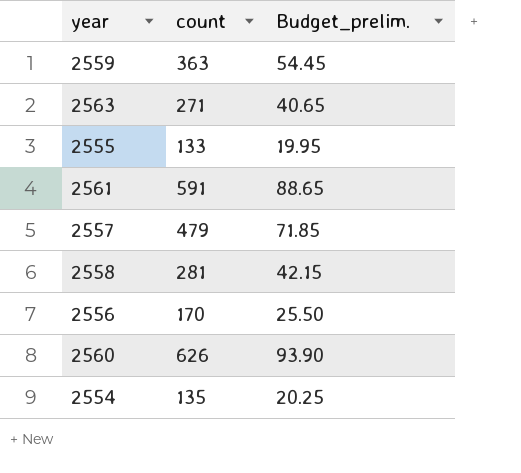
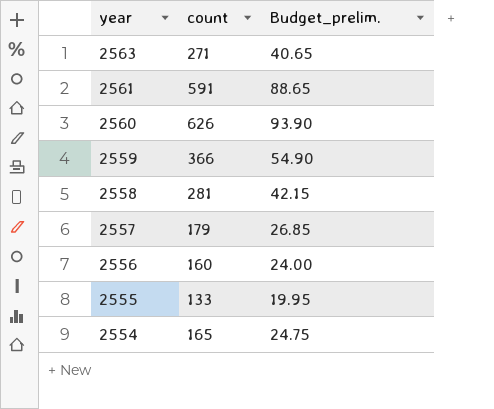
row order: none -> year descending
2559 | count: 363 -> 366
2559 | Budget_prelim.: 54.45 -> 54.90
2557 | count: 479 -> 179
2557 | Budget_prelim.: 71.85 -> 26.85
2556 | count: 170 -> 160
2556 | Budget_prelim.: 25.50 -> 24.00
2554 | count: 135 -> 165
2554 | Budget_prelim.: 20.25 -> 24.75

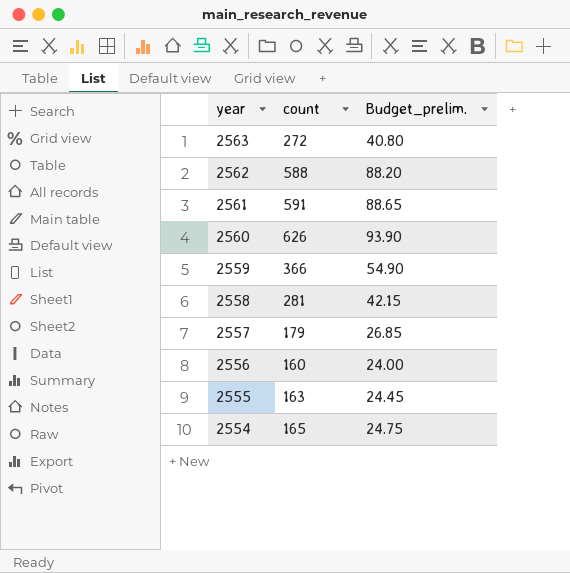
2563 | count: 271 -> 272
2563 | Budget_prelim.: 40.65 -> 40.80
row 2562: none -> 588 | 88.20
2555 | count: 133 -> 163
2555 | Budget_prelim.: 19.95 -> 24.45

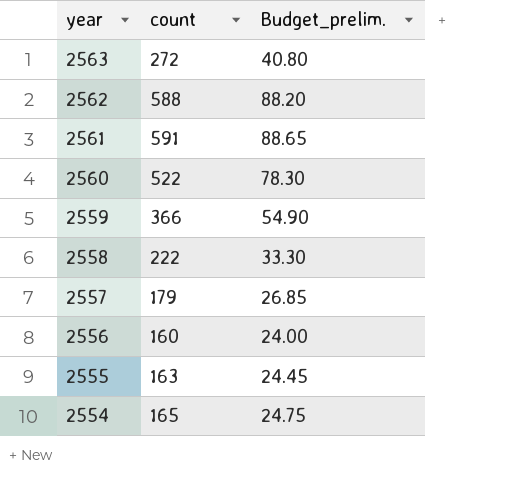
2560 | count: 626 -> 522
2560 | Budget_prelim.: 93.90 -> 78.30
2558 | count: 281 -> 222
2558 | Budget_prelim.: 42.15 -> 33.30

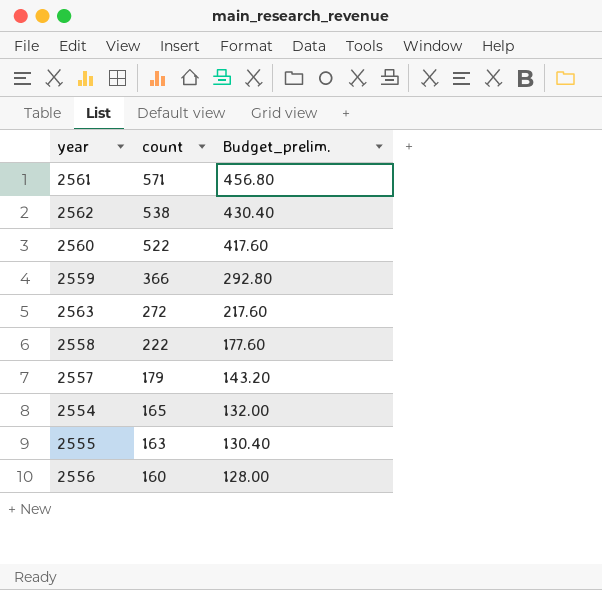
row order: year descending -> count descending
column Budget_prelim. | formula: [count] * 0.15 -> [count] * 0.8
2561 | count: 591 -> 571
2562 | count: 588 -> 538

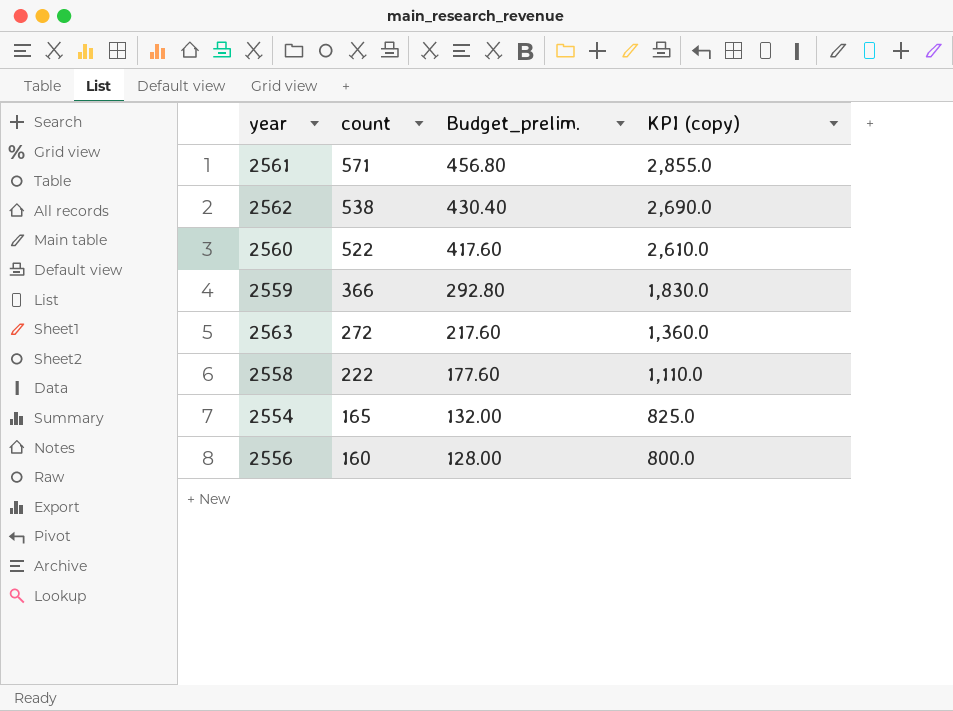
column KPI (copy) | formula: none -> [count] * 5
row 2557: 179 | 143.20 -> none
row 2555: 163 | 130.40 -> none

